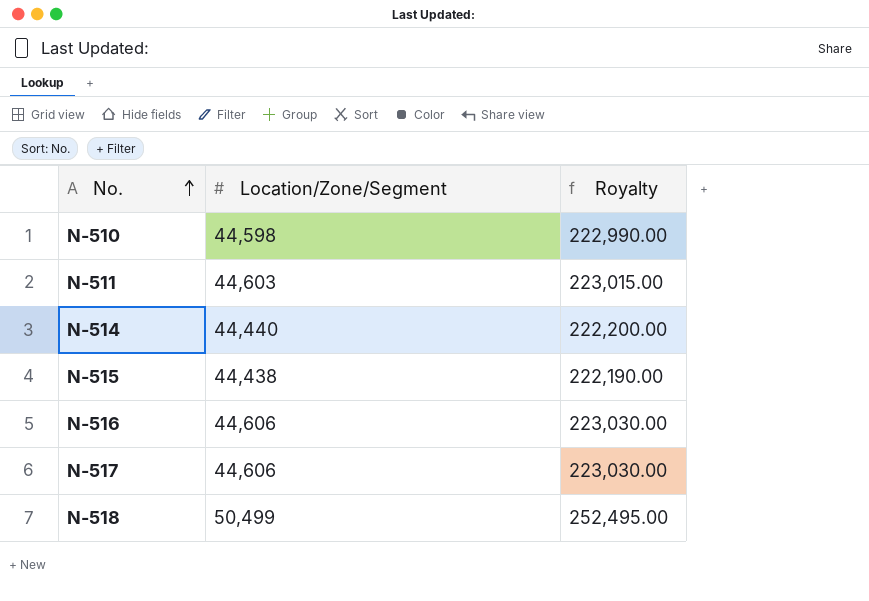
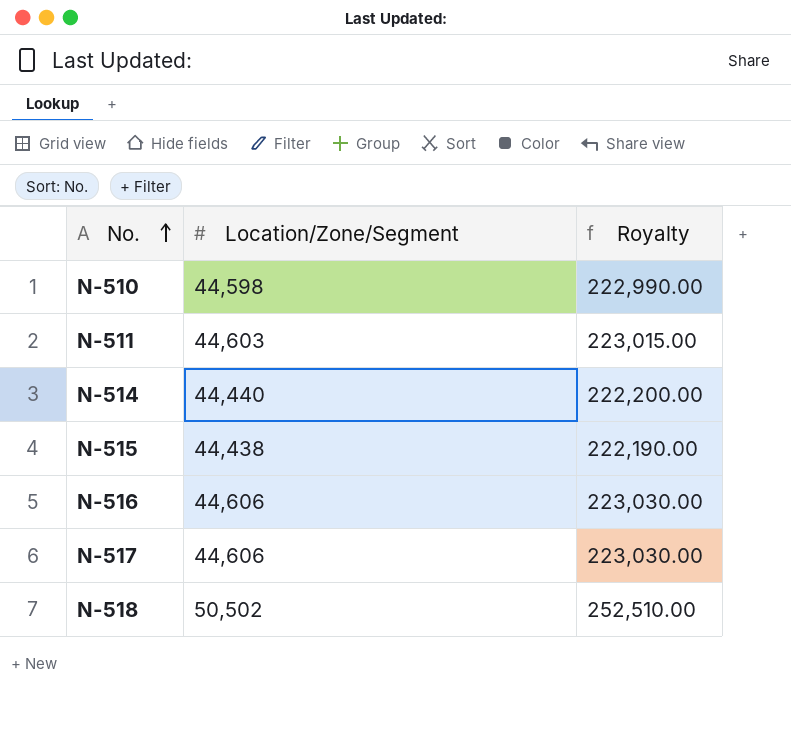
N-518 | Location/Zone/Segment: 50,499 -> 50,502
N-518 | Royalty: 252,495.00 -> 252,510.00

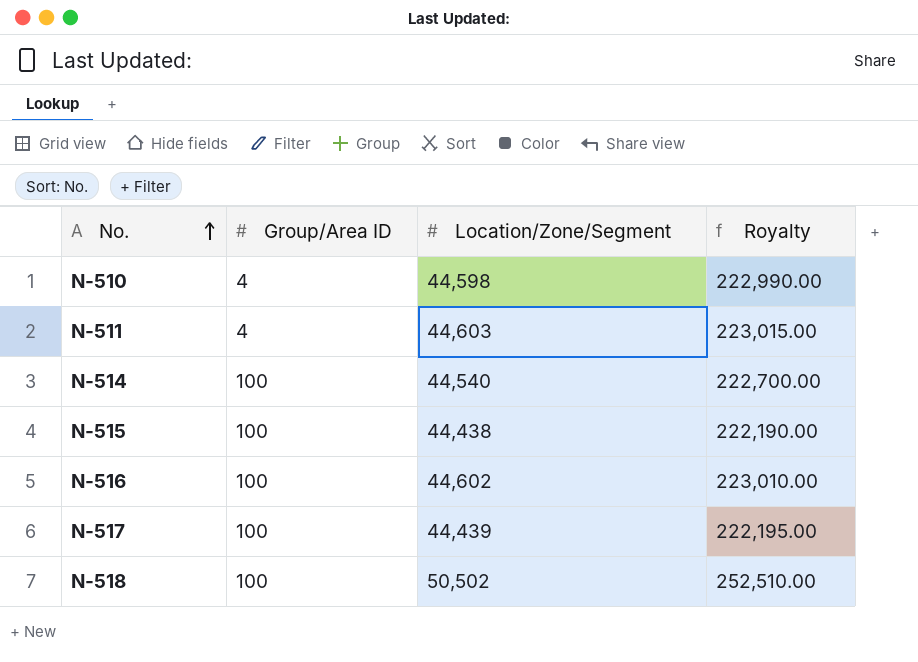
column Group/Area ID | position: none -> 2
N-514 | Location/Zone/Segment: 44,440 -> 44,540
N-514 | Royalty: 222,200.00 -> 222,700.00
N-516 | Location/Zone/Segment: 44,606 -> 44,602
N-516 | Royalty: 223,030.00 -> 223,010.00
N-517 | Location/Zone/Segment: 44,606 -> 44,439
N-517 | Royalty: 223,030.00 -> 222,195.00

